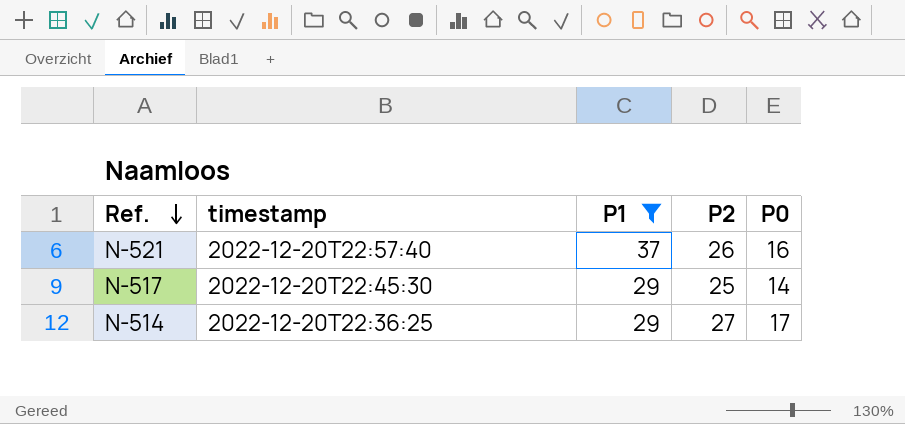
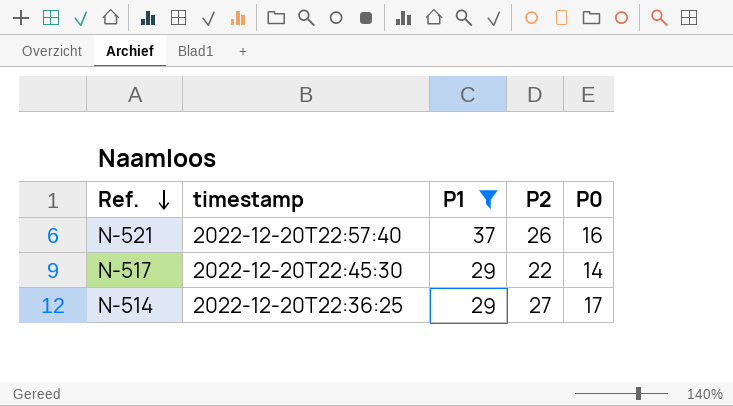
N-517 | P2: 25 -> 22

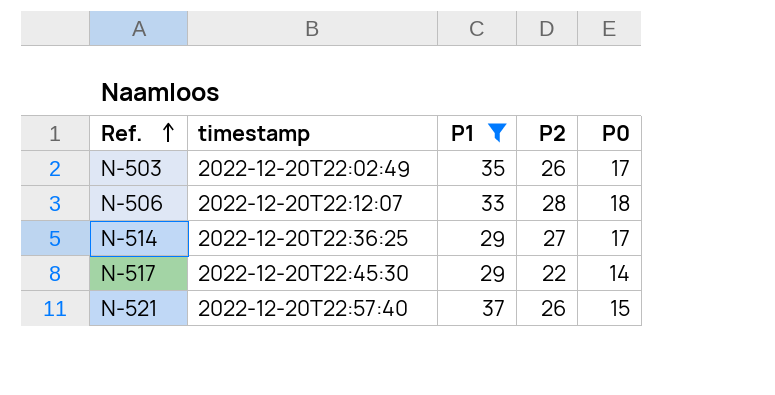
row order: Ref. descending -> Ref. ascending
row N-503: none -> 2022-12-20T22:02:49 | 35 | 26 | 17
row N-506: none -> 2022-12-20T22:12:07 | 33 | 28 | 18
N-521 | P0: 16 -> 15

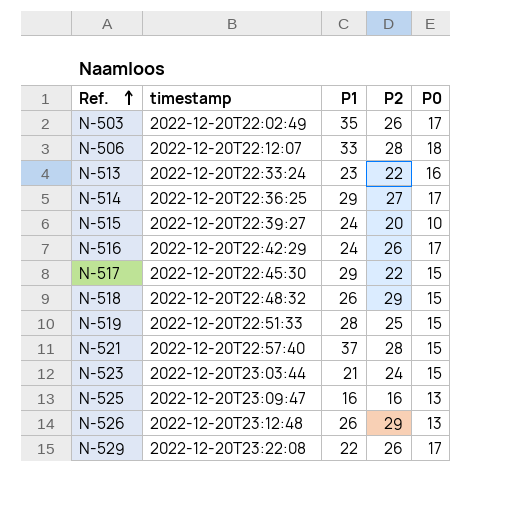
filter: P1 >= 29 -> none
N-517 | P0: 14 -> 15
N-521 | P2: 26 -> 28

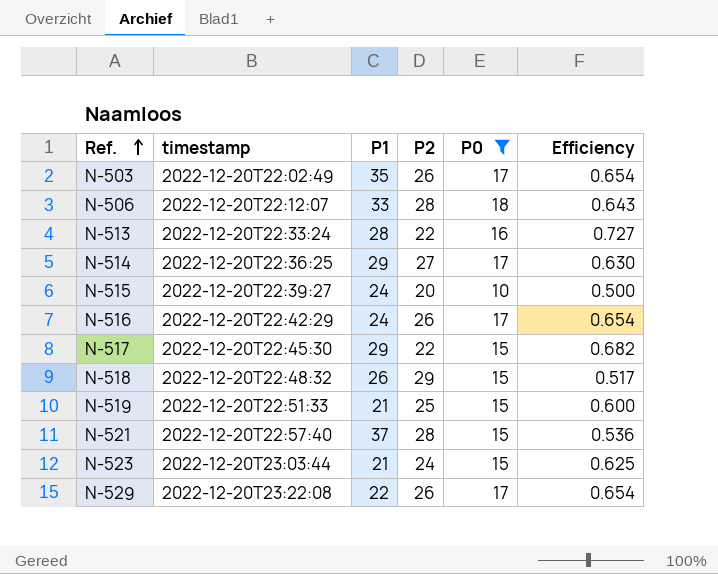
filter: none -> P0 != 13
column Efficiency | formula: none -> [P0] / [P2]
N-513 | P1: 23 -> 28
N-519 | P1: 28 -> 21

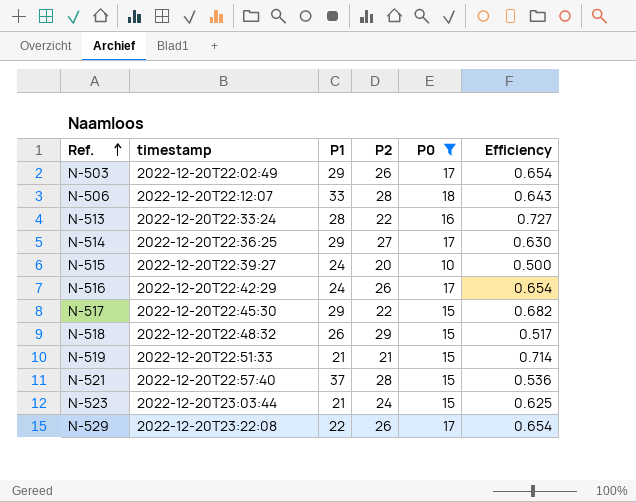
N-503 | P1: 35 -> 29
N-519 | P2: 25 -> 21
N-519 | Efficiency: 0.600 -> 0.714

